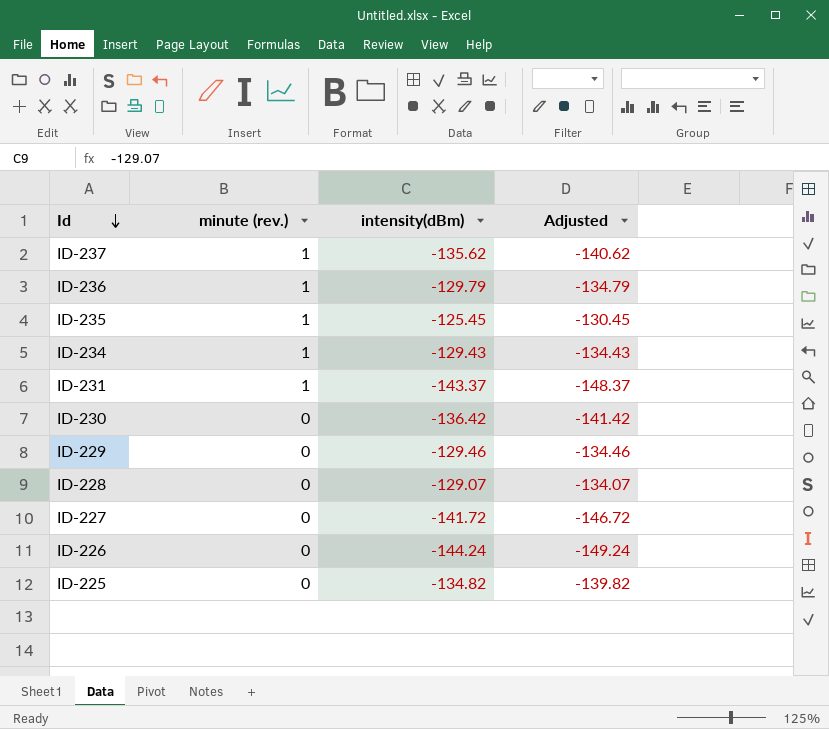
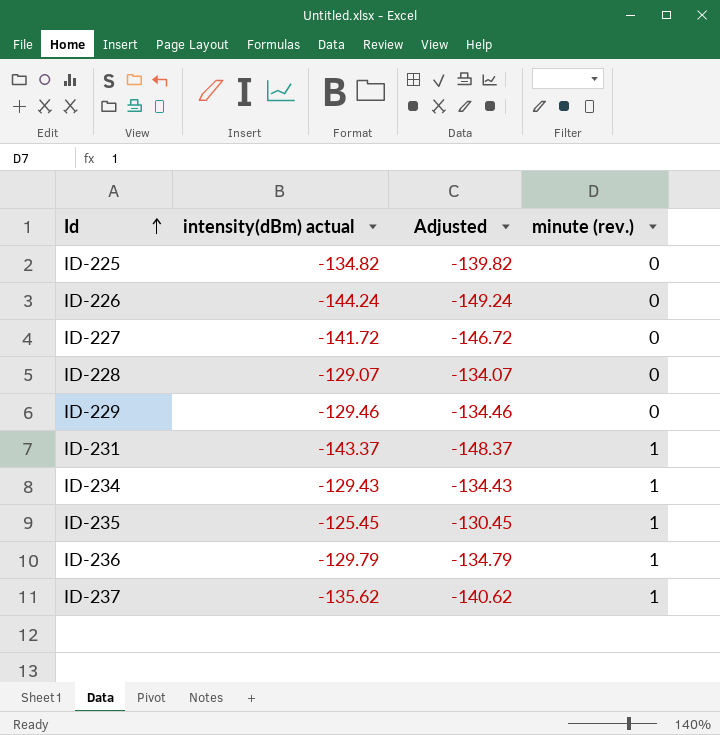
row order: Id descending -> Id ascending
column name: intensity(dBm) -> intensity(dBm) actual
column minute (rev.) | position: 2 -> 4
row ID-230: 0 | -136.42 | -141.42 -> none

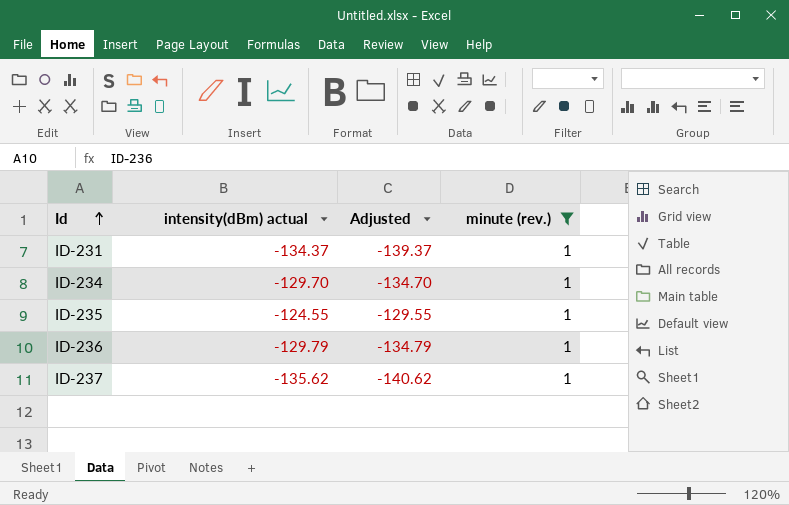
filter: none -> minute (rev.) = 1
ID-231 | intensity(dBm) actual: -143.37 -> -134.37
ID-231 | Adjusted: -148.37 -> -139.37
ID-234 | intensity(dBm) actual: -129.43 -> -129.70
ID-234 | Adjusted: -134.43 -> -134.70
ID-235 | intensity(dBm) actual: -125.45 -> -124.55
ID-235 | Adjusted: -130.45 -> -129.55

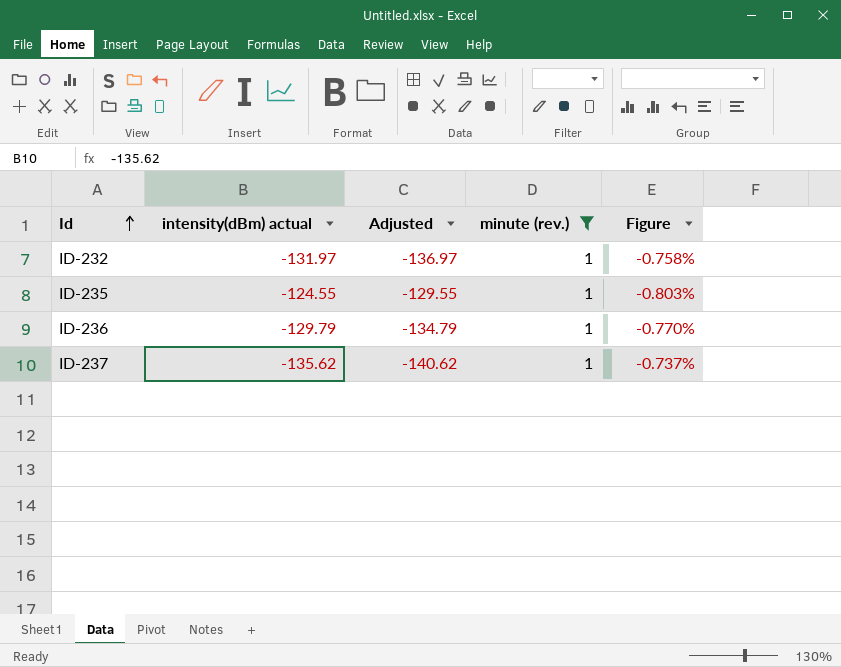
column Figure | formula: none -> [minute (rev.)] / [intensity(dBm) actual]
row ID-231: -134.37 | -139.37 | 1 -> none
row ID-234: -129.70 | -134.70 | 1 -> none
row ID-232: none -> -131.97 | -136.97 | 1 | -0.758%

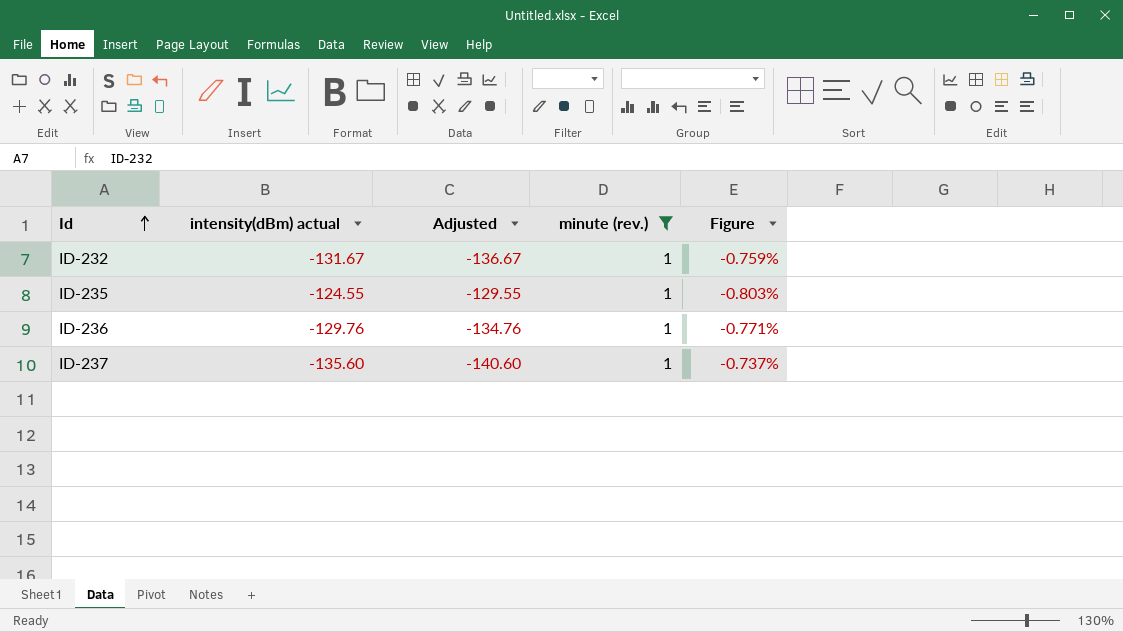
ID-232 | intensity(dBm) actual: -131.97 -> -131.67
ID-232 | Adjusted: -136.97 -> -136.67
ID-232 | Figure: -0.758% -> -0.759%
ID-236 | intensity(dBm) actual: -129.79 -> -129.76
ID-236 | Adjusted: -134.79 -> -134.76
ID-236 | Figure: -0.770% -> -0.771%
ID-237 | intensity(dBm) actual: -135.62 -> -135.60
ID-237 | Adjusted: -140.62 -> -140.60

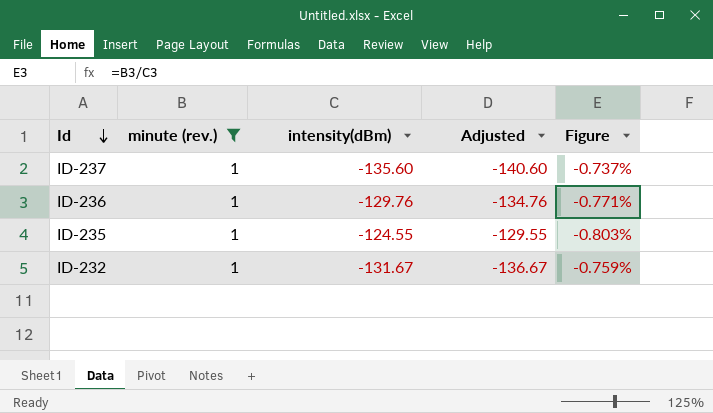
row order: Id ascending -> Id descending
column minute (rev.) | position: 4 -> 2
column name: intensity(dBm) actual -> intensity(dBm)

